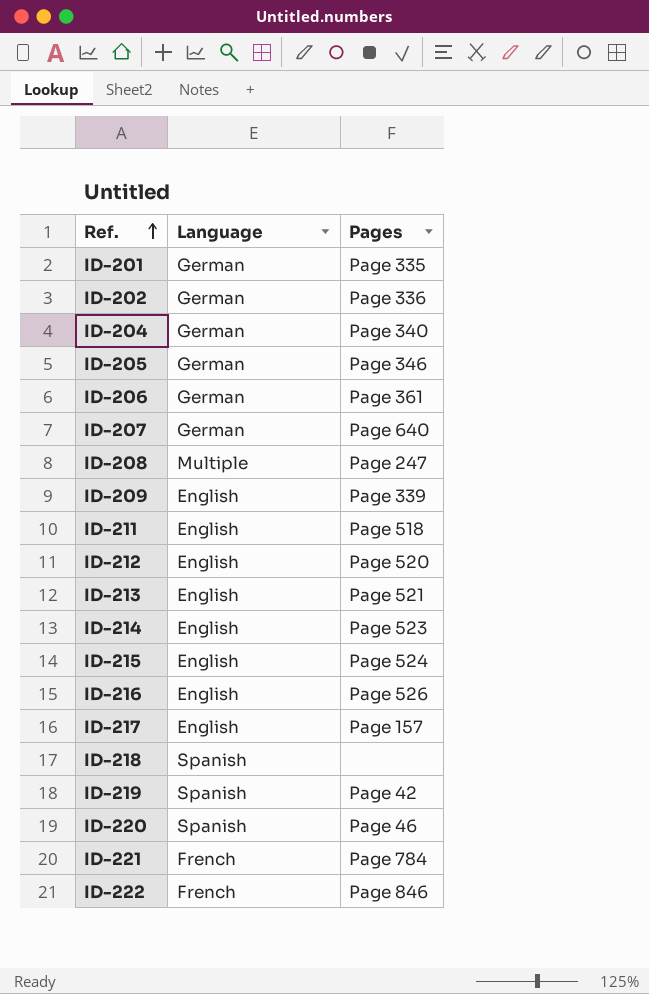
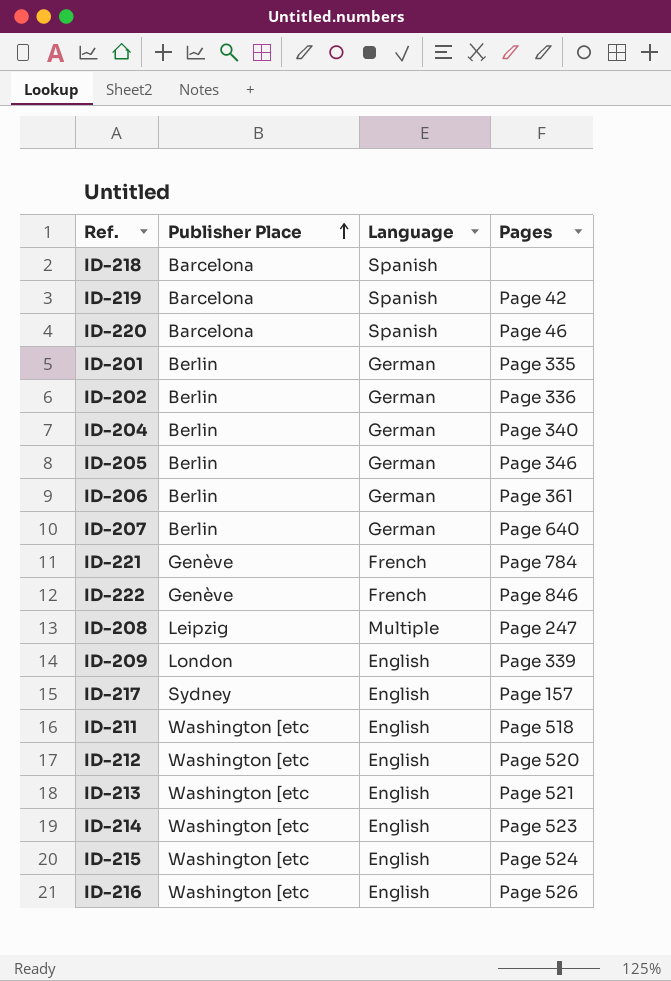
row order: Ref. ascending -> Publisher Place ascending
column Publisher Place | position: none -> 2

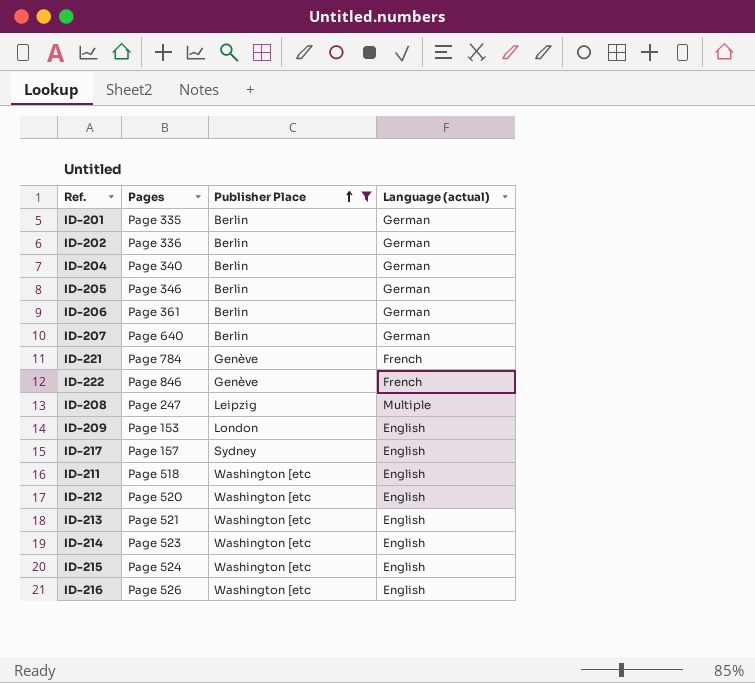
filter: none -> Publisher Place != Barcelona
column Pages | position: 4 -> 2
column name: Language -> Language (actual)
ID-209 | Pages: Page 339 -> Page 153

